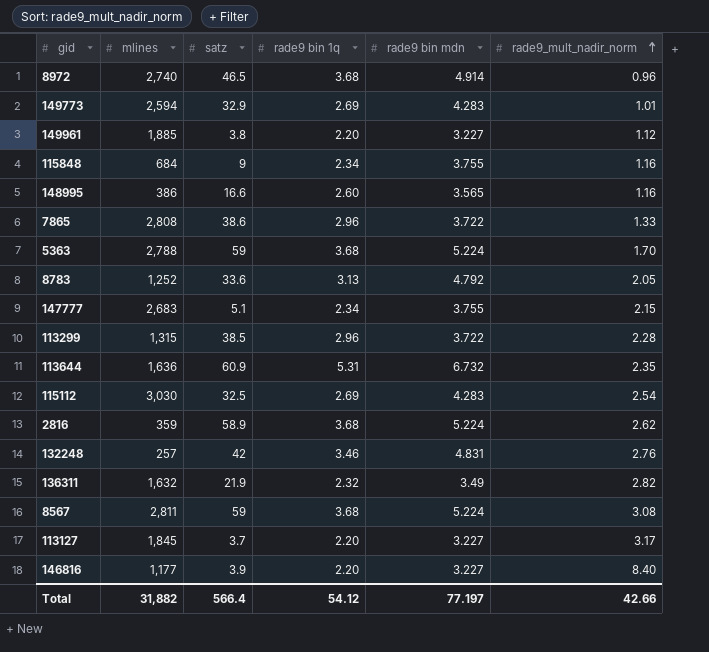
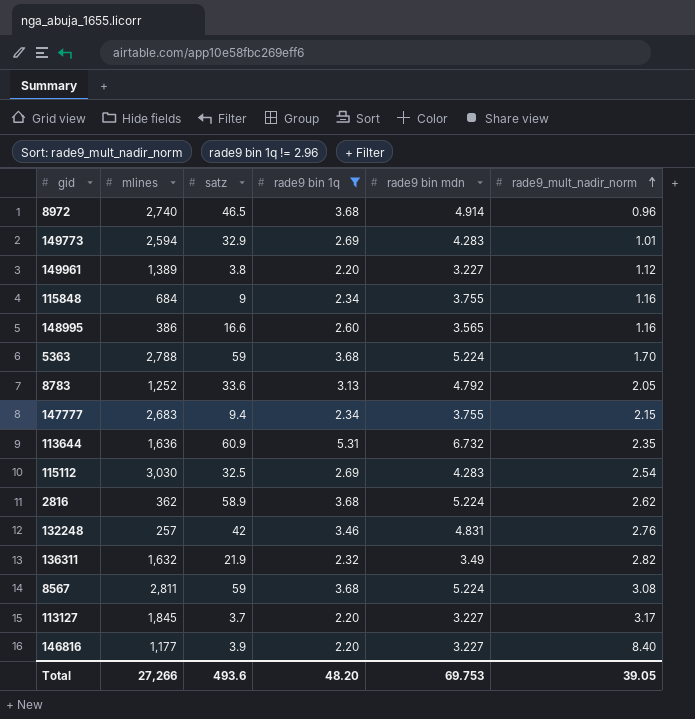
filter: none -> rade9 bin 1q != 2.96
149961 | mlines: 1,885 -> 1,389
147777 | satz: 5.1 -> 9.4
2816 | mlines: 359 -> 362
Total | mlines: 31,882 -> 27,266
Total | satz: 566.4 -> 493.6
Total | rade9 bin 1q: 54.12 -> 48.20
Total | rade9 bin mdn: 77.197 -> 69.753
Total | rade9_mult_nadir_norm: 42.66 -> 39.05

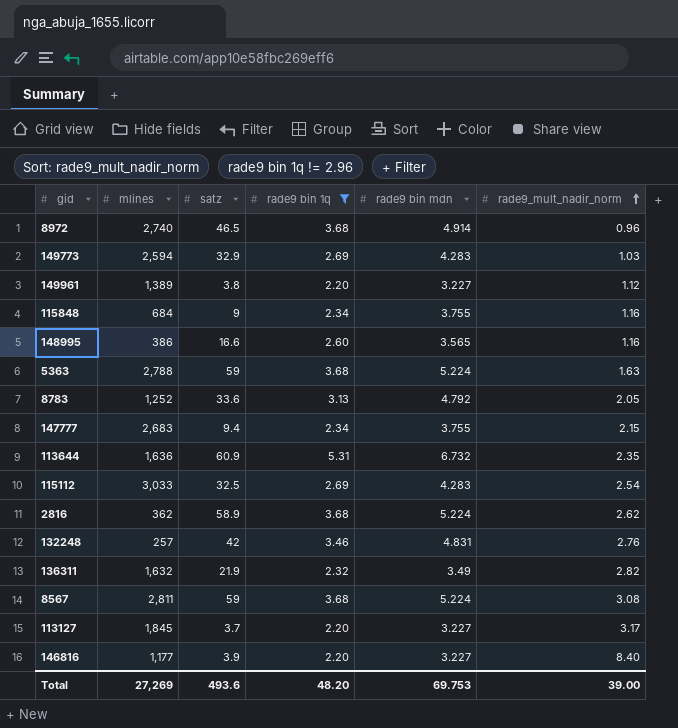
149773 | rade9_mult_nadir_norm: 1.01 -> 1.03
5363 | rade9_mult_nadir_norm: 1.70 -> 1.63
115112 | mlines: 3,030 -> 3,033
Total | mlines: 27,266 -> 27,269
Total | rade9_mult_nadir_norm: 39.05 -> 39.00

